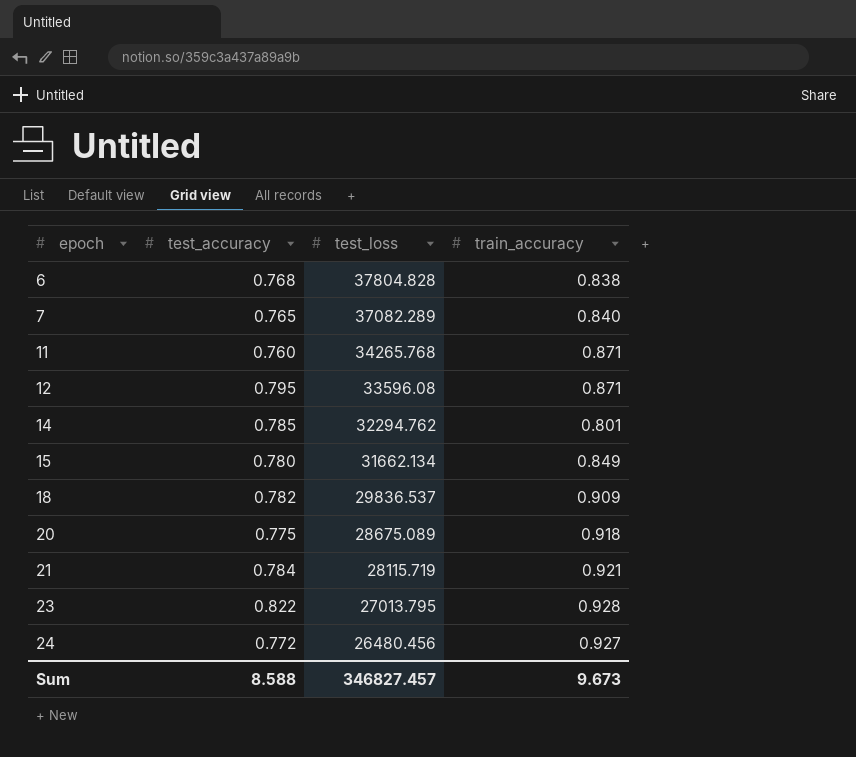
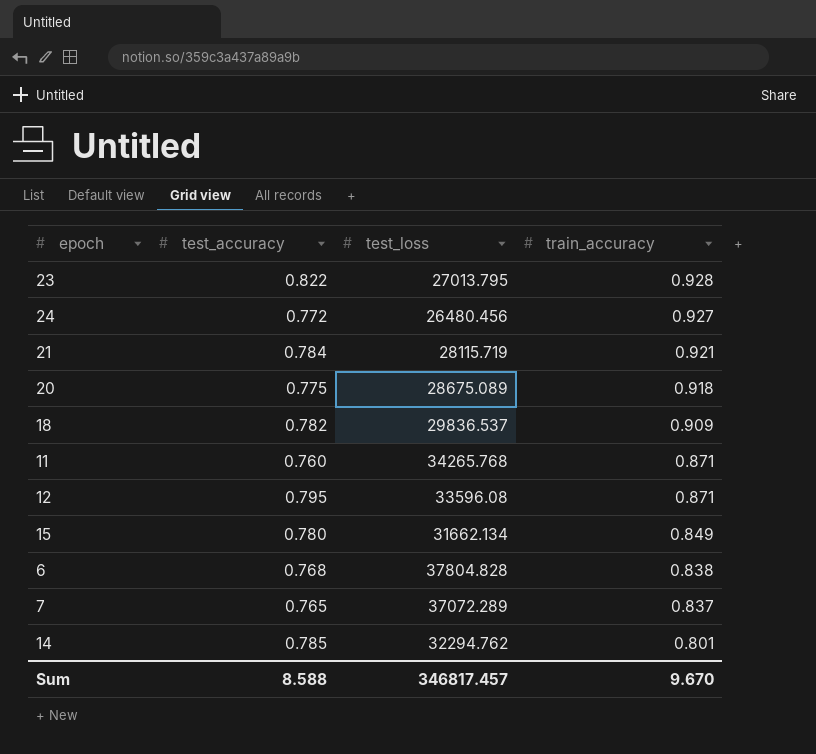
row order: epoch ascending -> train_accuracy descending
7 | test_loss: 37082.289 -> 37072.289
7 | train_accuracy: 0.840 -> 0.837
Sum | test_loss: 346827.457 -> 346817.457
Sum | train_accuracy: 9.673 -> 9.670

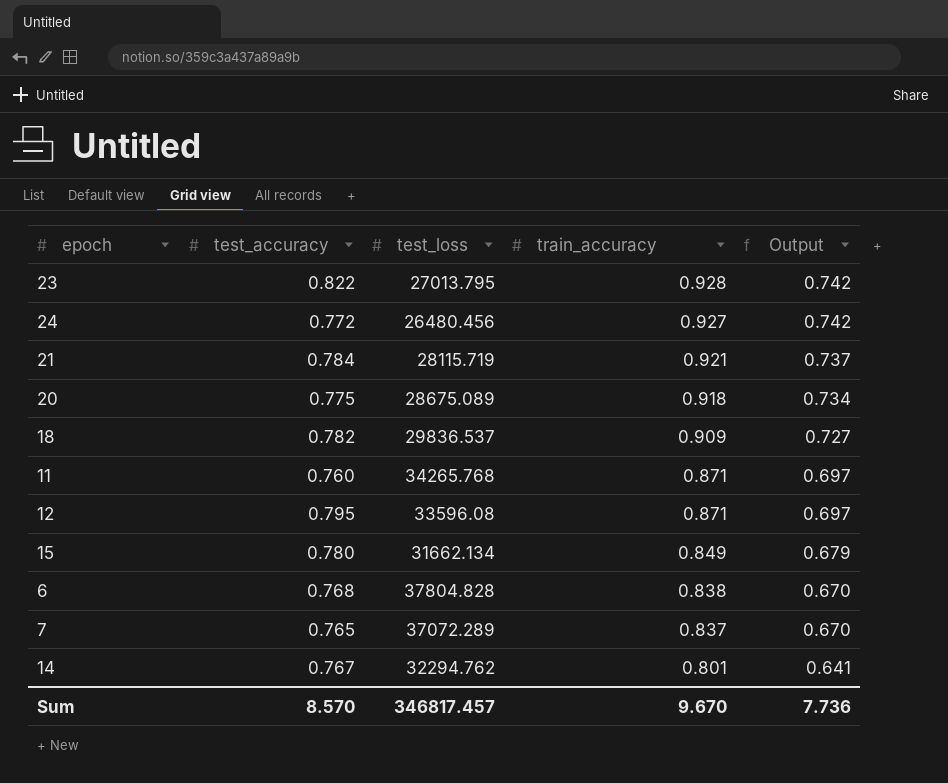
column Output | formula: none -> [train_accuracy] * 0.8
14 | test_accuracy: 0.785 -> 0.767
Sum | test_accuracy: 8.588 -> 8.570

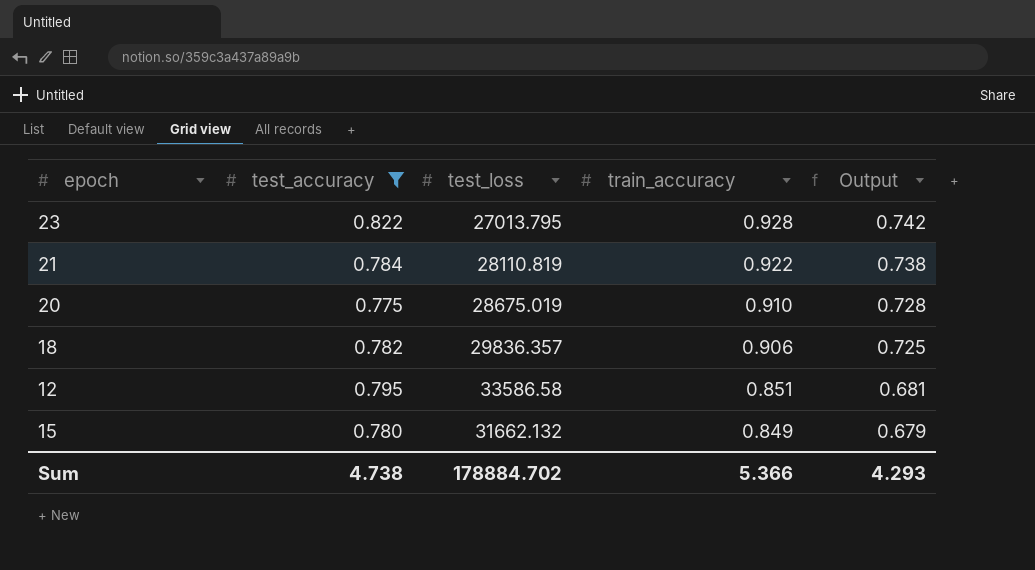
filter: none -> test_accuracy >= 0.775
21 | test_loss: 28115.719 -> 28110.819
21 | train_accuracy: 0.921 -> 0.922
21 | Output: 0.737 -> 0.738
20 | test_loss: 28675.089 -> 28675.019
20 | train_accuracy: 0.918 -> 0.910
20 | Output: 0.734 -> 0.728
18 | test_loss: 29836.537 -> 29836.357
18 | train_accuracy: 0.909 -> 0.906
18 | Output: 0.727 -> 0.725
12 | test_loss: 33596.08 -> 33586.58
12 | train_accuracy: 0.871 -> 0.851
12 | Output: 0.697 -> 0.681
15 | test_loss: 31662.134 -> 31662.132
Sum | test_accuracy: 8.570 -> 4.738
Sum | test_loss: 346817.457 -> 178884.702
Sum | train_accuracy: 9.670 -> 5.366
Sum | Output: 7.736 -> 4.293

